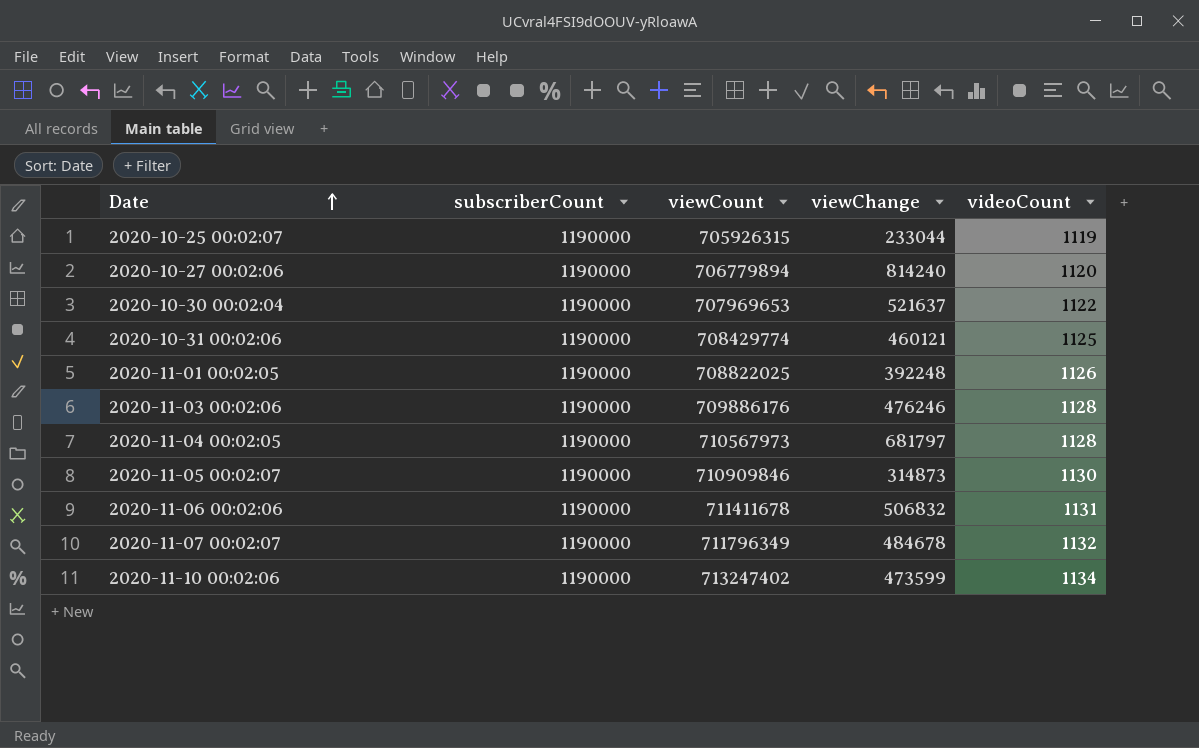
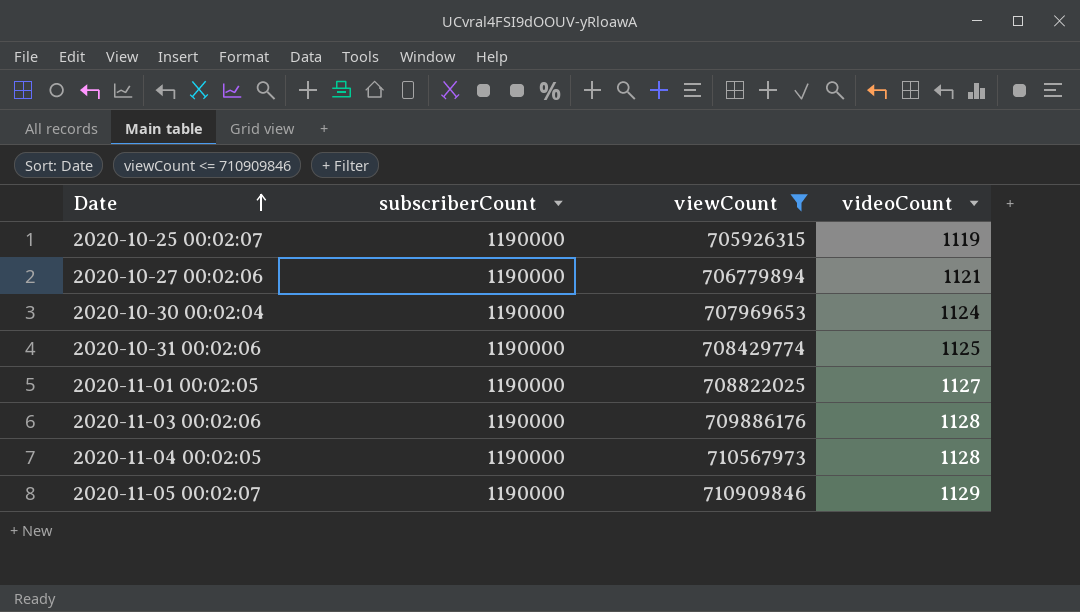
filter: none -> viewCount <= 710909846
column viewChange | position: 4 -> none
2020-10-27 00:02:06 | videoCount: 1120 -> 1121
2020-10-30 00:02:04 | videoCount: 1122 -> 1124
2020-11-01 00:02:05 | videoCount: 1126 -> 1127
2020-11-05 00:02:07 | videoCount: 1130 -> 1129

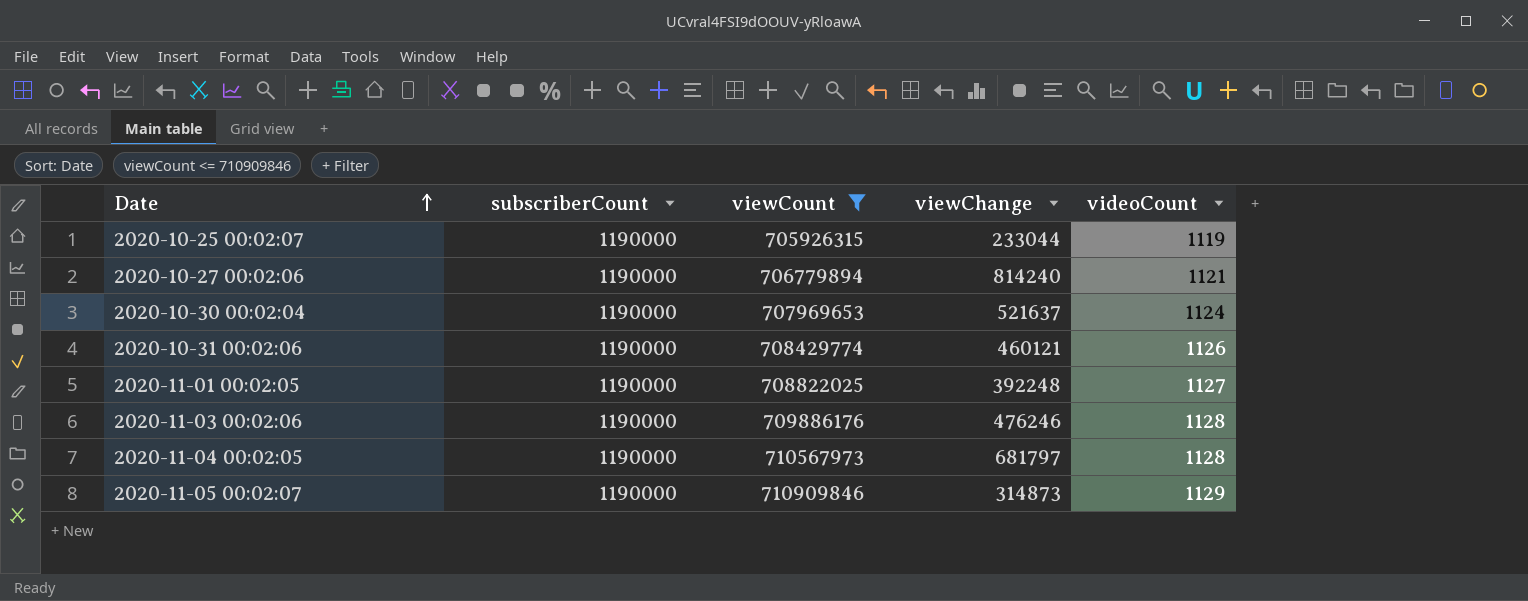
column viewChange | position: none -> 4
2020-10-31 00:02:06 | videoCount: 1125 -> 1126

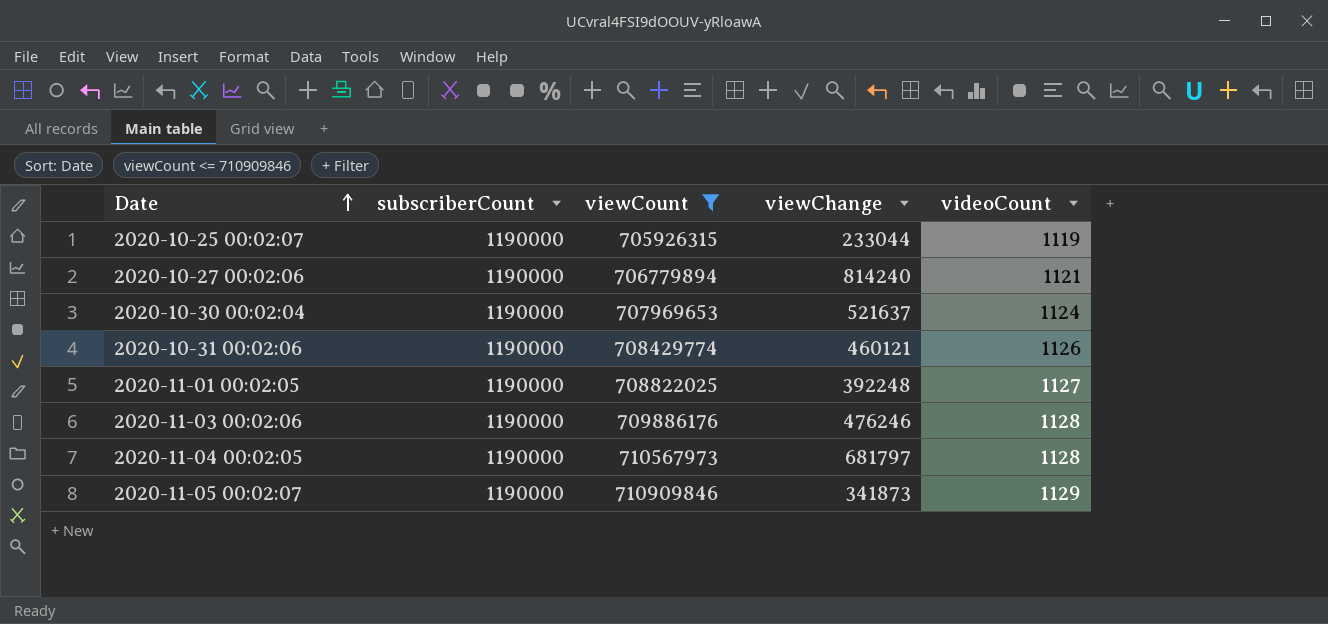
2020-11-05 00:02:07 | viewChange: 314873 -> 341873

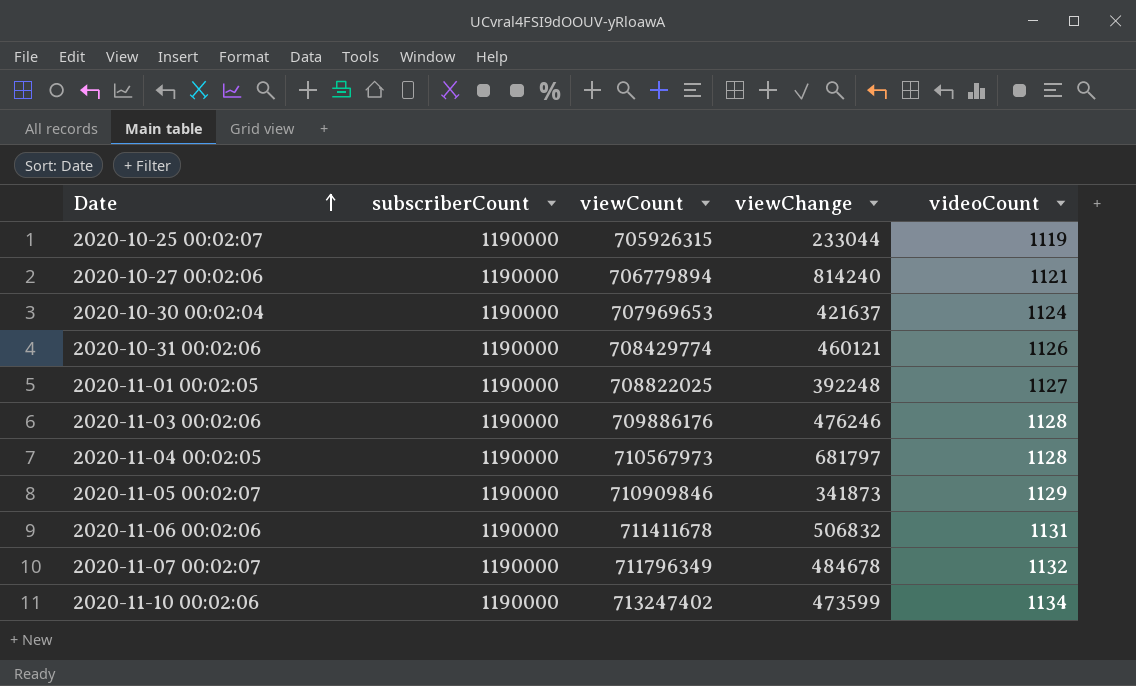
filter: viewCount <= 710909846 -> none
2020-10-30 00:02:04 | viewChange: 521637 -> 421637

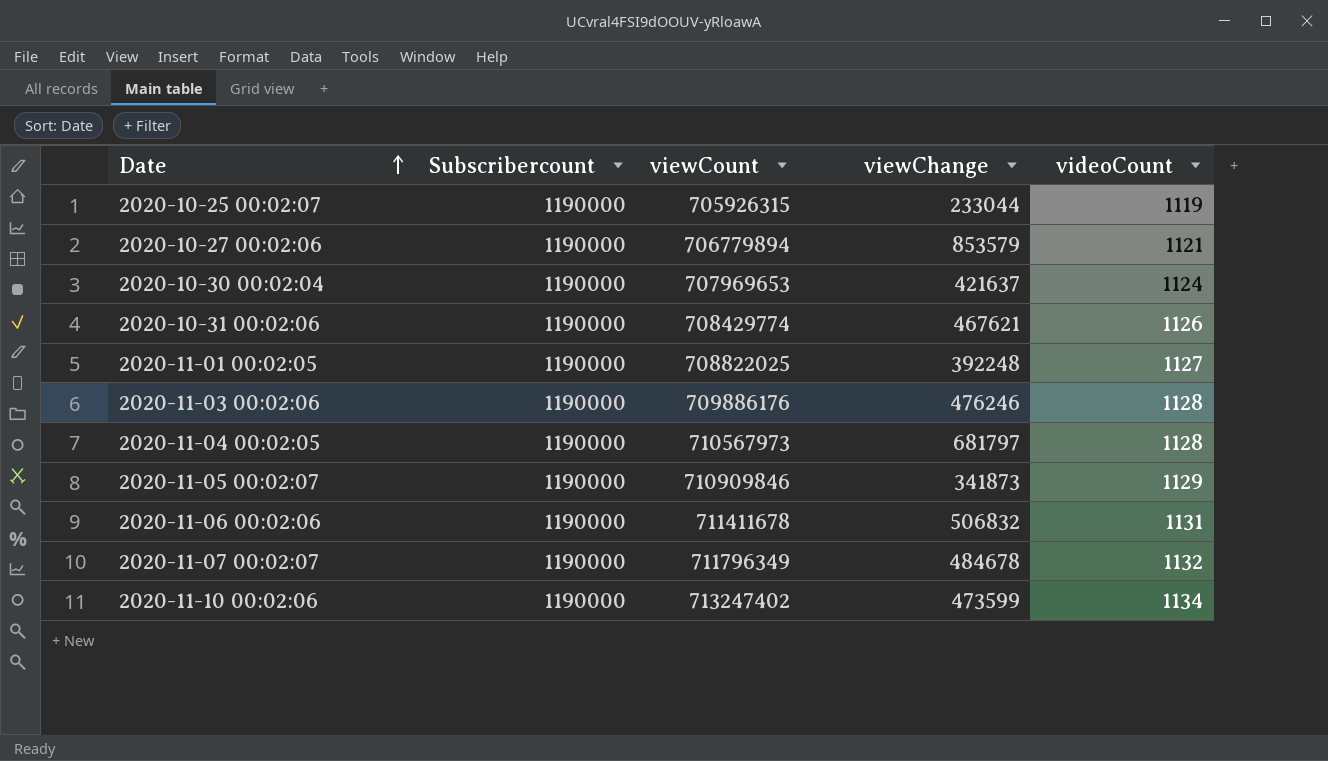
column name: subscriberCount -> Subscribercount
2020-10-27 00:02:06 | viewChange: 814240 -> 853579
2020-10-31 00:02:06 | viewChange: 460121 -> 467621

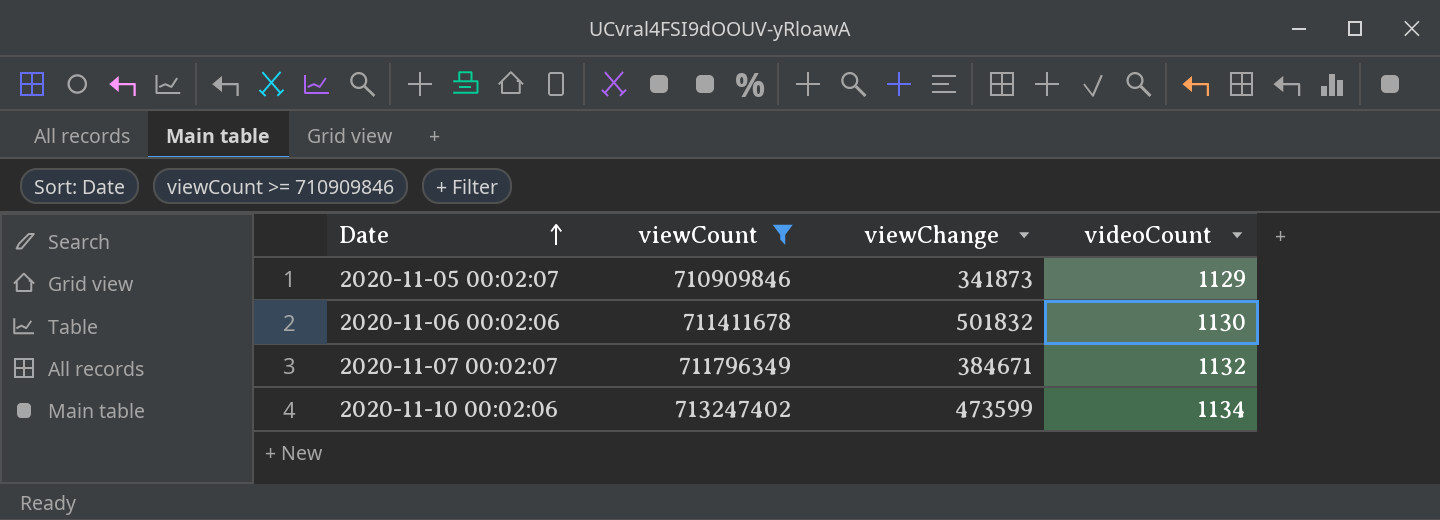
filter: none -> viewCount >= 710909846
column Subscribercount | position: 2 -> none
2020-11-06 00:02:06 | viewChange: 506832 -> 501832
2020-11-06 00:02:06 | videoCount: 1131 -> 1130
2020-11-07 00:02:07 | viewChange: 484678 -> 384671

